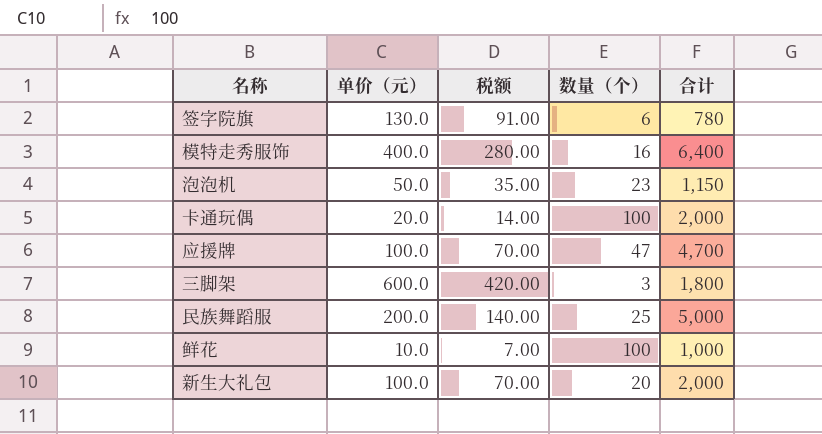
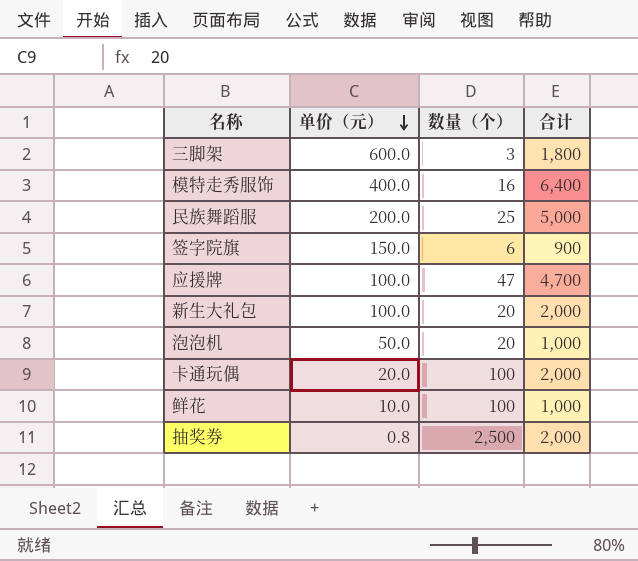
row order: none -> 单价（元） descending
column 税额 | formula: [单价（元）] * 0.7 -> none
签字院旗 | 单价（元）: 130.0 -> 150.0
签字院旗 | 合计: 780 -> 900
泡泡机 | 数量（个）: 23 -> 20
泡泡机 | 合计: 1,150 -> 1,000
row 抽奖券: none -> 0.8 | 2,500 | 2,000

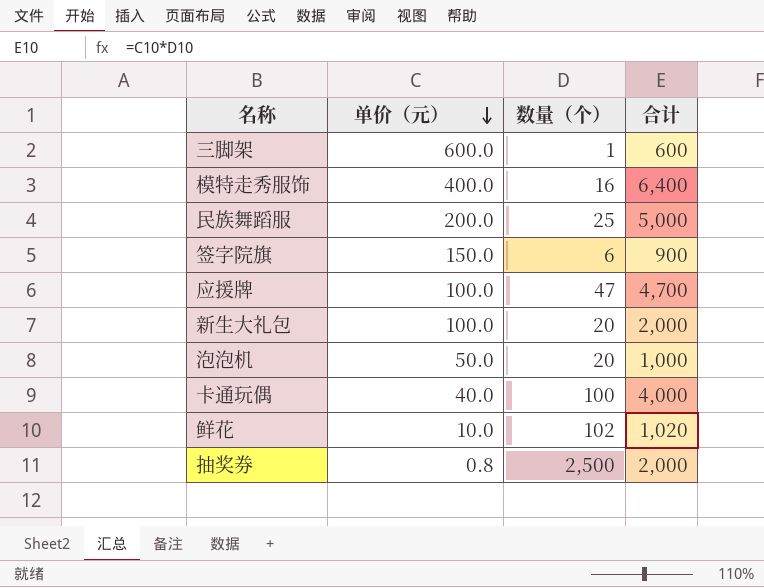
三脚架 | 数量（个）: 3 -> 1
三脚架 | 合计: 1,800 -> 600
卡通玩偶 | 单价（元）: 20.0 -> 40.0
卡通玩偶 | 合计: 2,000 -> 4,000
鲜花 | 数量（个）: 100 -> 102
鲜花 | 合计: 1,000 -> 1,020

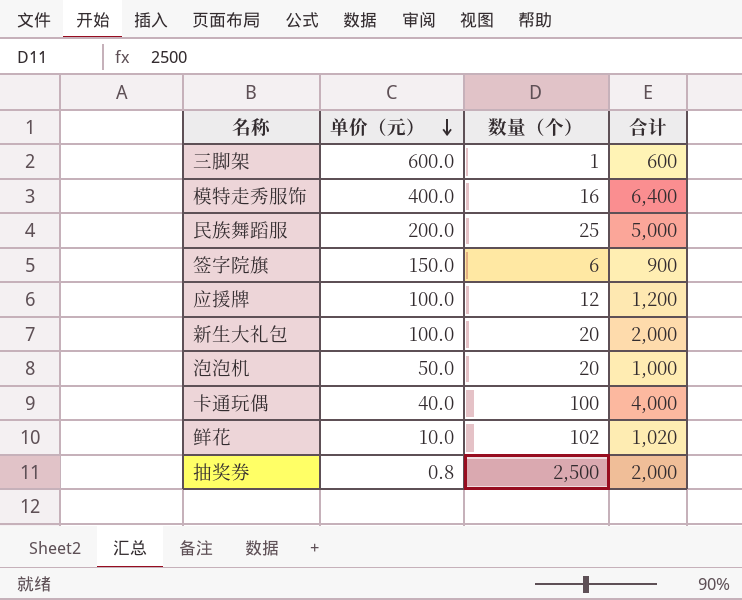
应援牌 | 数量（个）: 47 -> 12
应援牌 | 合计: 4,700 -> 1,200

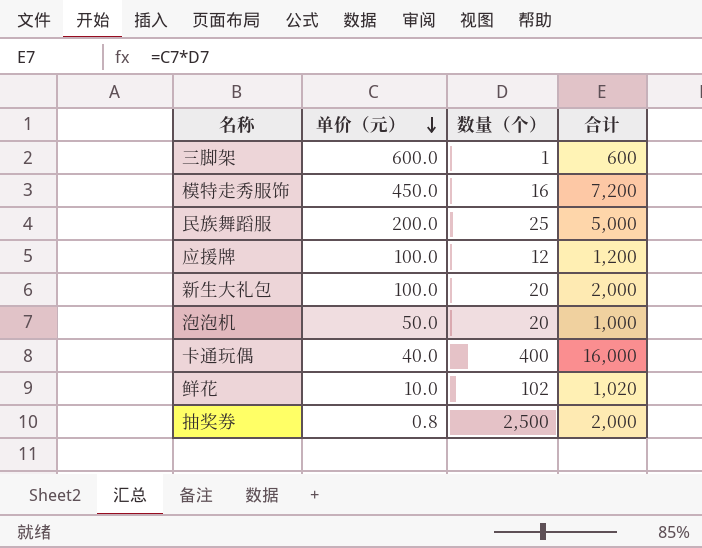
row 签字院旗: 150.0 | 6 | 900 -> none
模特走秀服饰 | 单价（元）: 400.0 -> 450.0
模特走秀服饰 | 合计: 6,400 -> 7,200
卡通玩偶 | 数量（个）: 100 -> 400
卡通玩偶 | 合计: 4,000 -> 16,000

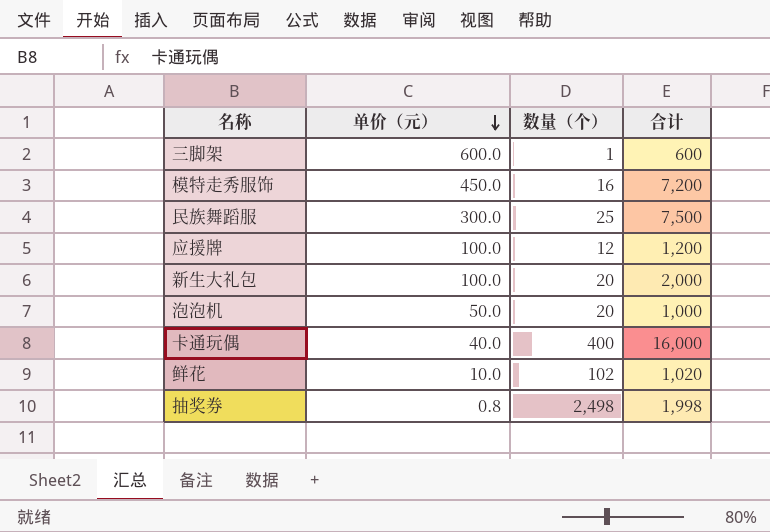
民族舞蹈服 | 单价（元）: 200.0 -> 300.0
民族舞蹈服 | 合计: 5,000 -> 7,500
抽奖券 | 数量（个）: 2,500 -> 2,498
抽奖券 | 合计: 2,000 -> 1,998

